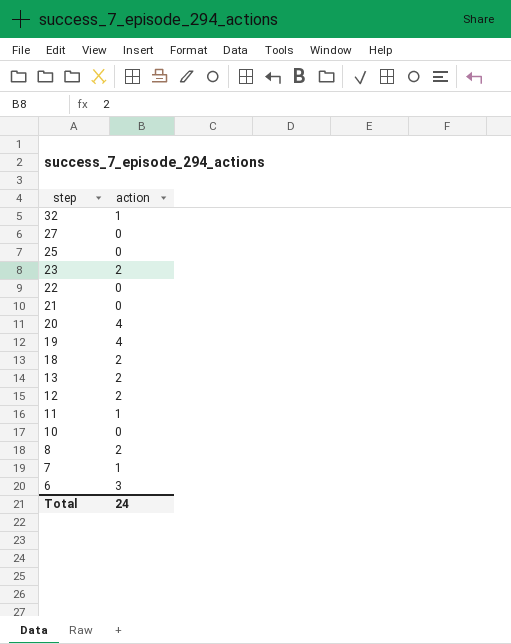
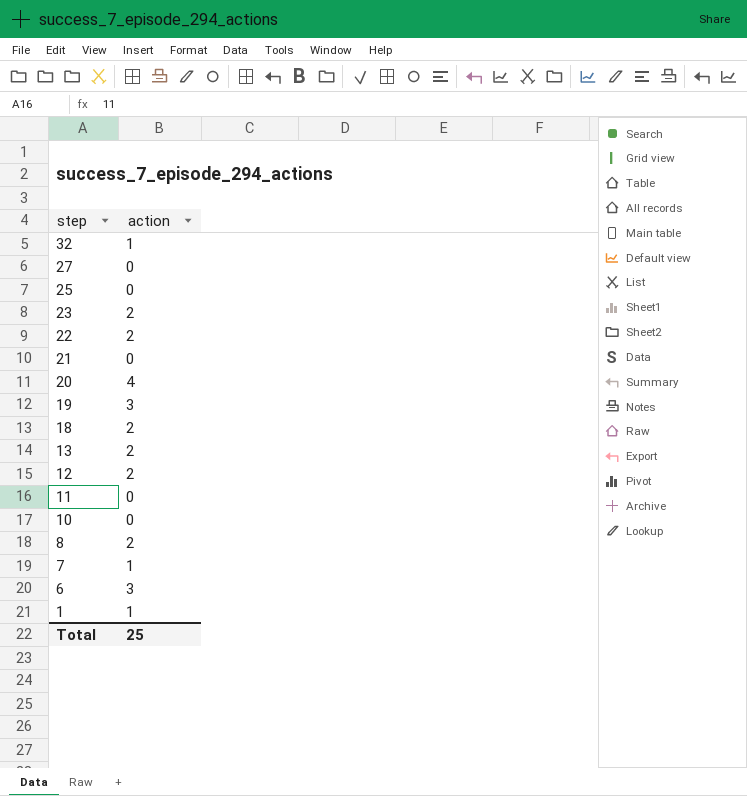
22 | action: 0 -> 2
19 | action: 4 -> 3
11 | action: 1 -> 0
row 1: none -> 1
Total | action: 24 -> 25

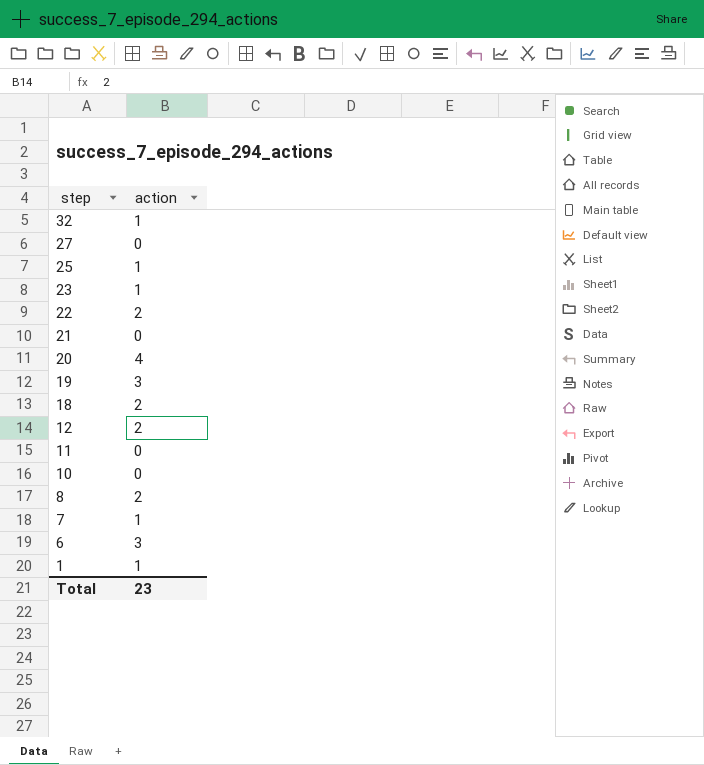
row 13: 2 -> none
25 | action: 0 -> 1
23 | action: 2 -> 1
Total | action: 25 -> 23

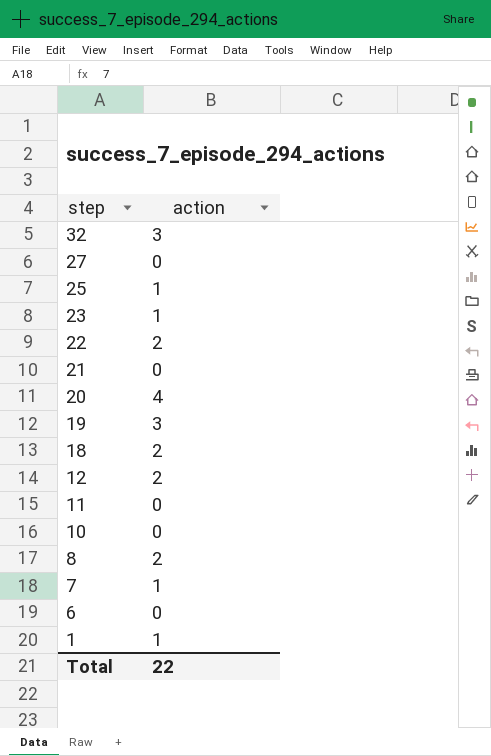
32 | action: 1 -> 3
6 | action: 3 -> 0
Total | action: 23 -> 22

